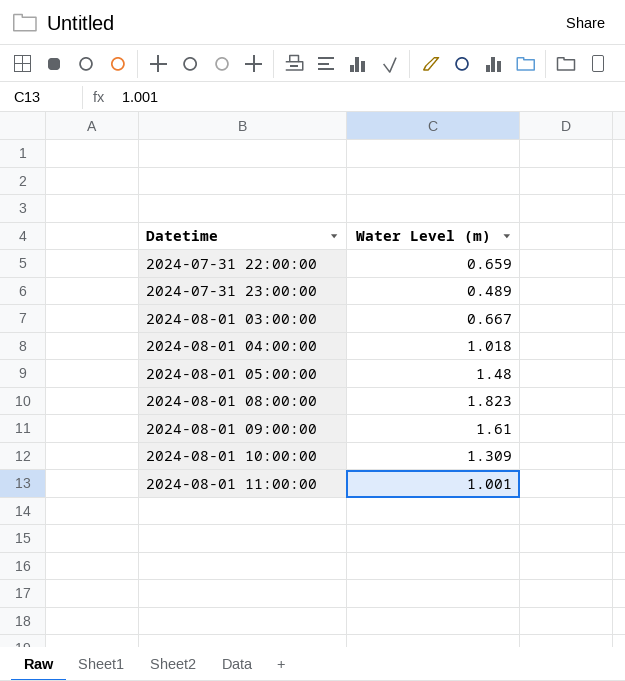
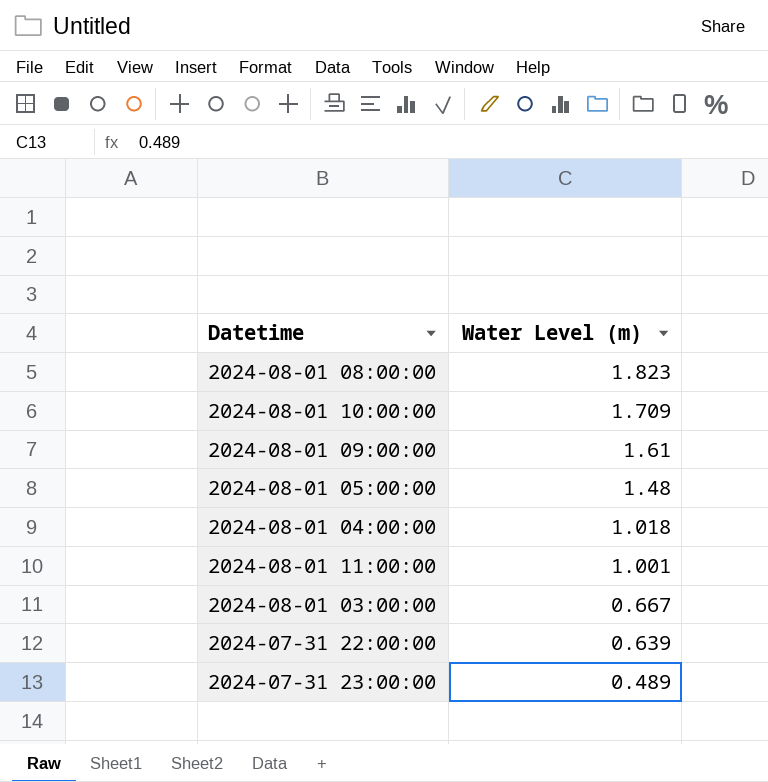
row order: Datetime ascending -> Water Level (m) descending
2024-08-01 10:00:00 | Water Level (m): 1.309 -> 1.709
2024-07-31 22:00:00 | Water Level (m): 0.659 -> 0.639

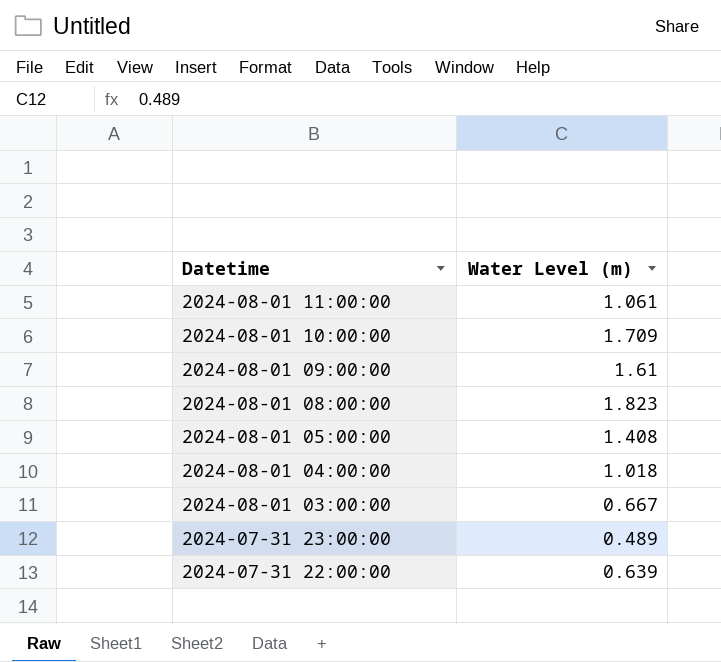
row order: Water Level (m) descending -> Datetime descending
2024-08-01 11:00:00 | Water Level (m): 1.001 -> 1.061
2024-08-01 05:00:00 | Water Level (m): 1.48 -> 1.408

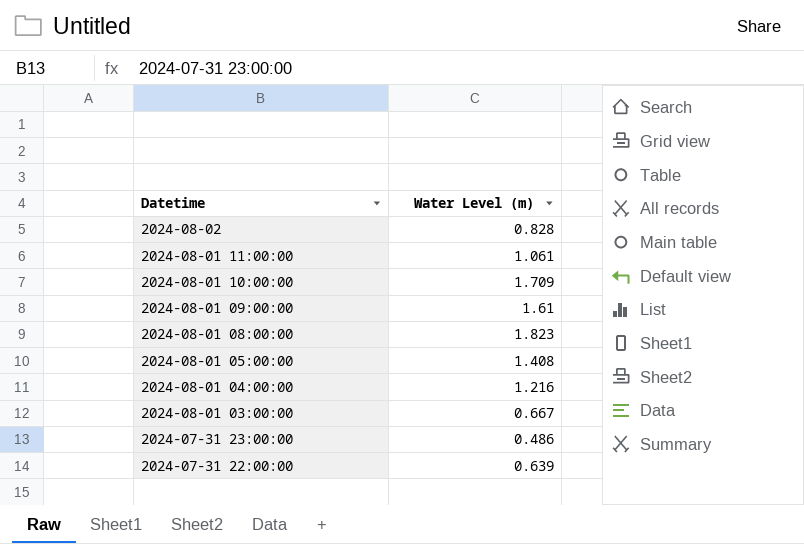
row 2024-08-02: none -> 0.828
2024-08-01 04:00:00 | Water Level (m): 1.018 -> 1.216
2024-07-31 23:00:00 | Water Level (m): 0.489 -> 0.486

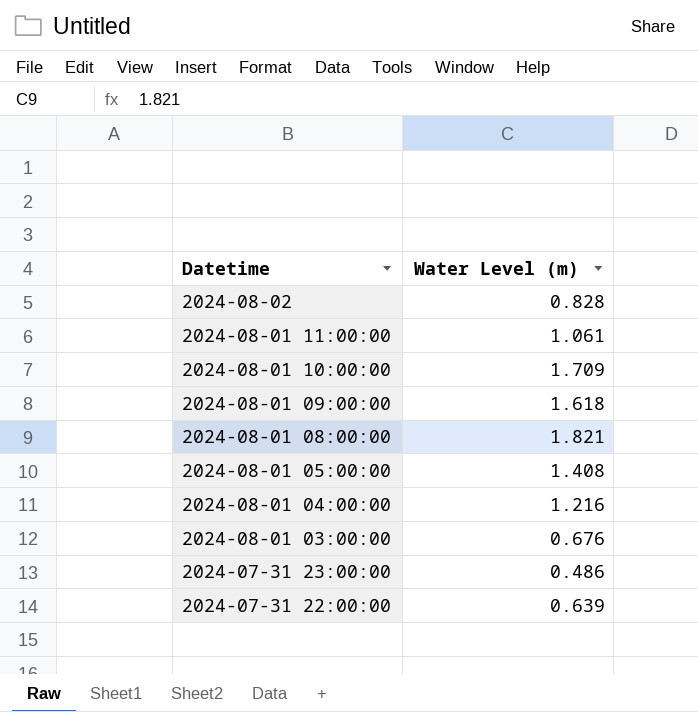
2024-08-01 09:00:00 | Water Level (m): 1.61 -> 1.618
2024-08-01 08:00:00 | Water Level (m): 1.823 -> 1.821
2024-08-01 03:00:00 | Water Level (m): 0.667 -> 0.676

